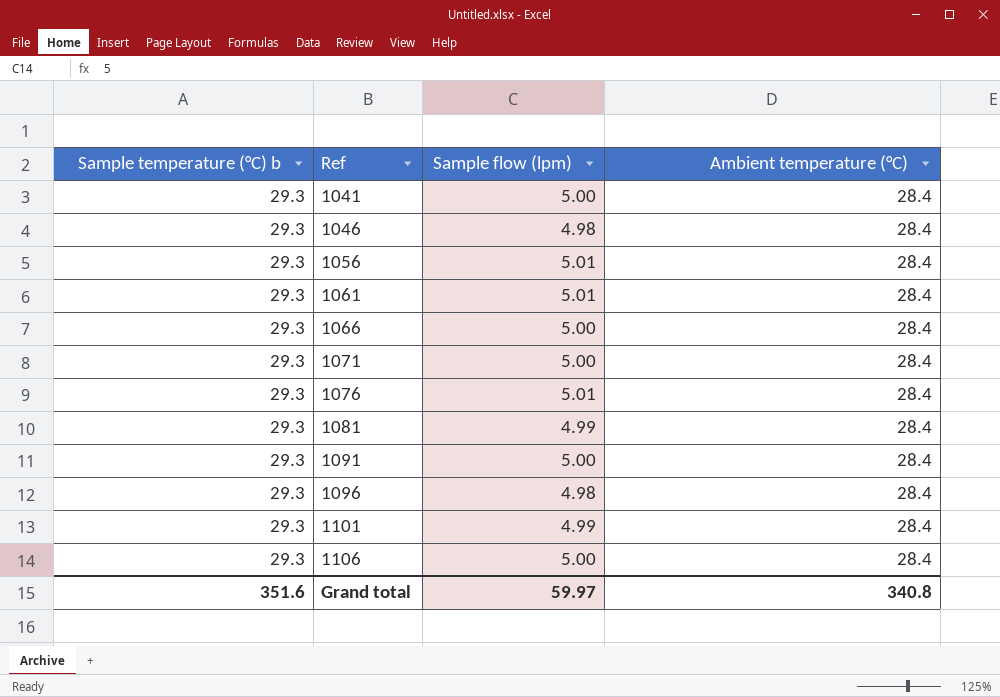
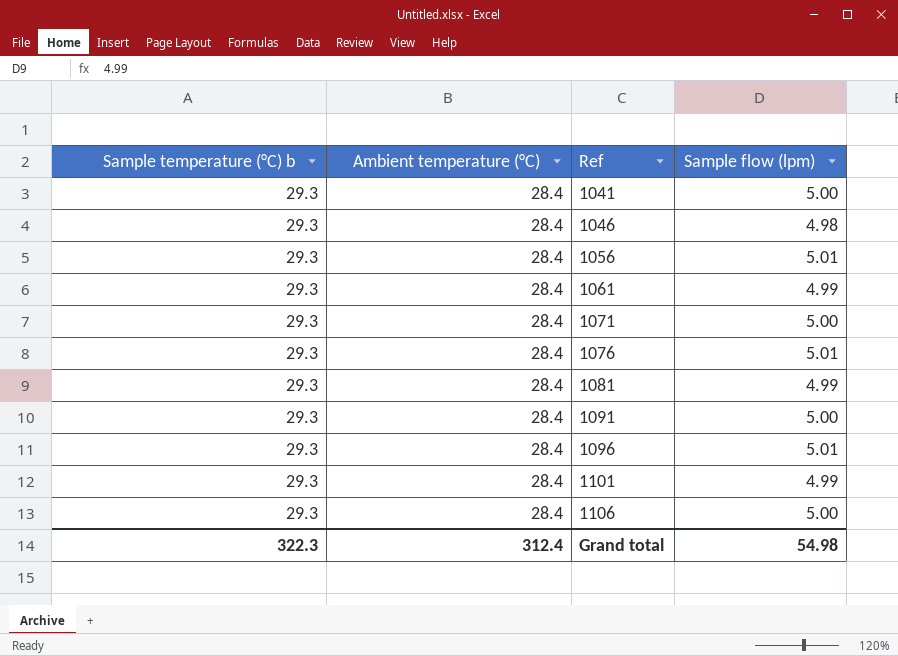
column Ambient temperature (°C) | position: 4 -> 2
row 1066: 29.3 | 5.00 | 28.4 -> none
1061 | Sample flow (lpm): 5.01 -> 4.99
1096 | Sample flow (lpm): 4.98 -> 5.01
Grand total | Sample temperature (°C) b: 351.6 -> 322.3
Grand total | Ambient temperature (°C): 340.8 -> 312.4
Grand total | Sample flow (lpm): 59.97 -> 54.98

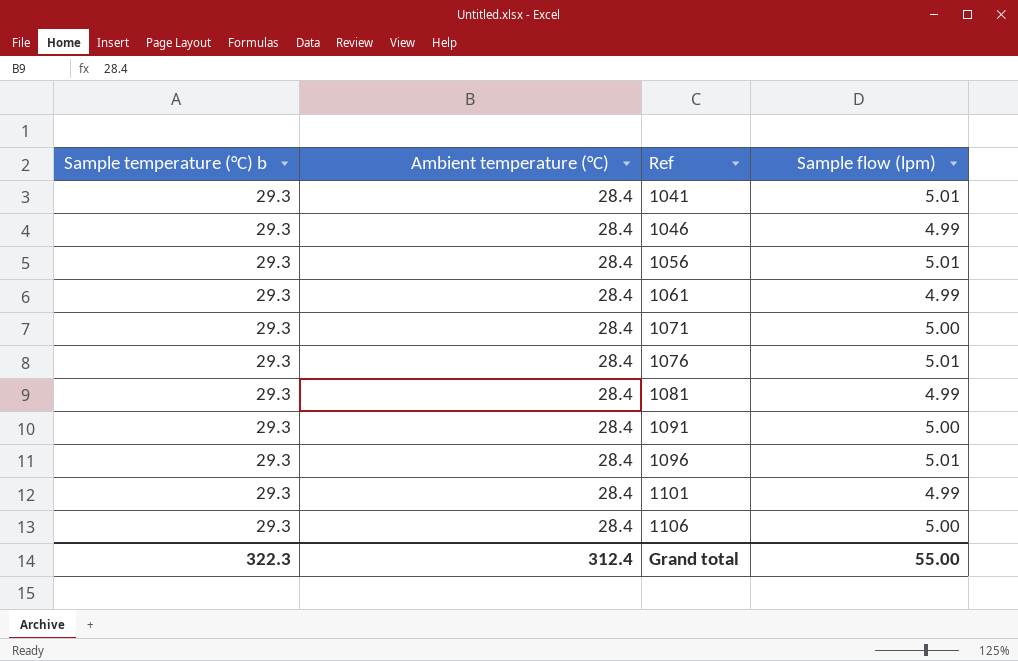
1041 | Sample flow (lpm): 5.00 -> 5.01
1046 | Sample flow (lpm): 4.98 -> 4.99
Grand total | Sample flow (lpm): 54.98 -> 55.00

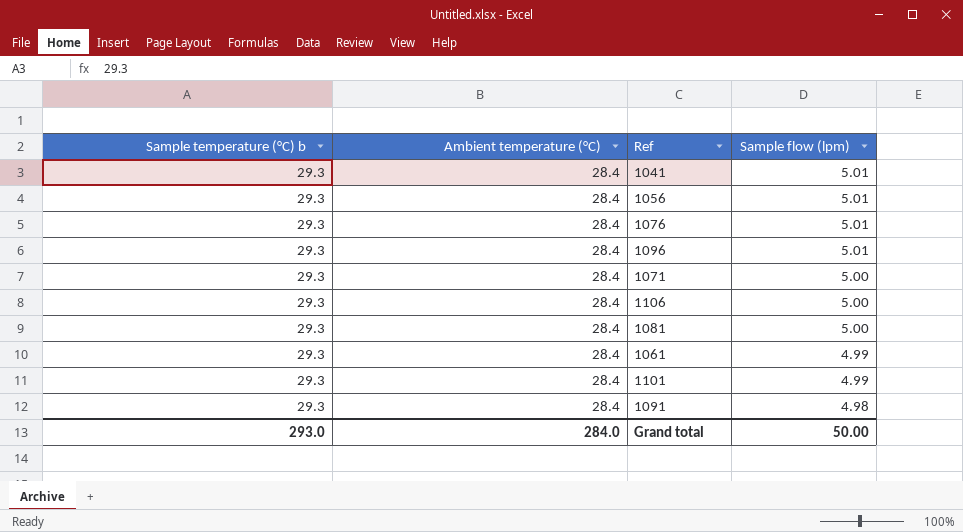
row order: Ref ascending -> Sample flow (lpm) descending
row 1046: 29.3 | 28.4 | 4.99 -> none
1081 | Sample flow (lpm): 4.99 -> 5.00
1091 | Sample flow (lpm): 5.00 -> 4.98
Grand total | Sample temperature (°C) b: 322.3 -> 293.0
Grand total | Ambient temperature (°C): 312.4 -> 284.0
Grand total | Sample flow (lpm): 55.00 -> 50.00

